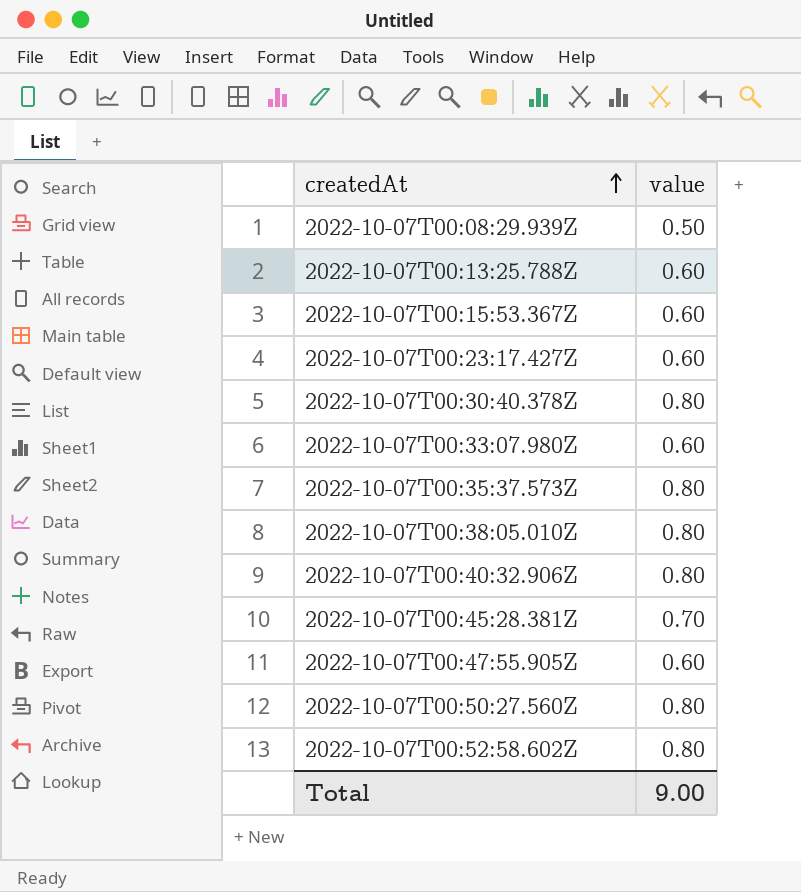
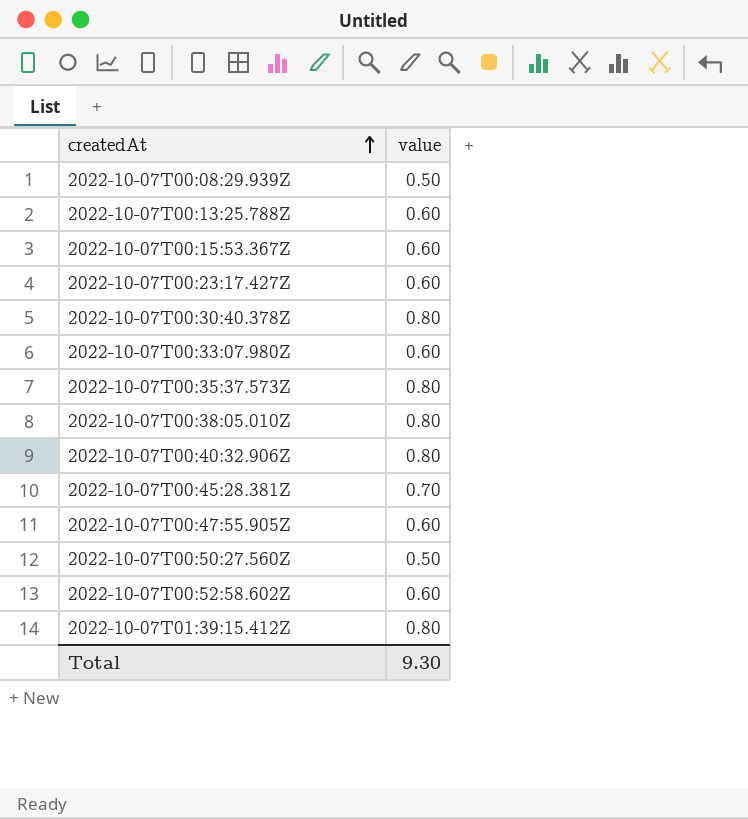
2022-10-07T00:50:27.560Z | value: 0.80 -> 0.50
2022-10-07T00:52:58.602Z | value: 0.80 -> 0.60
row 2022-10-07T01:39:15.412Z: none -> 0.80
Total | value: 9.00 -> 9.30

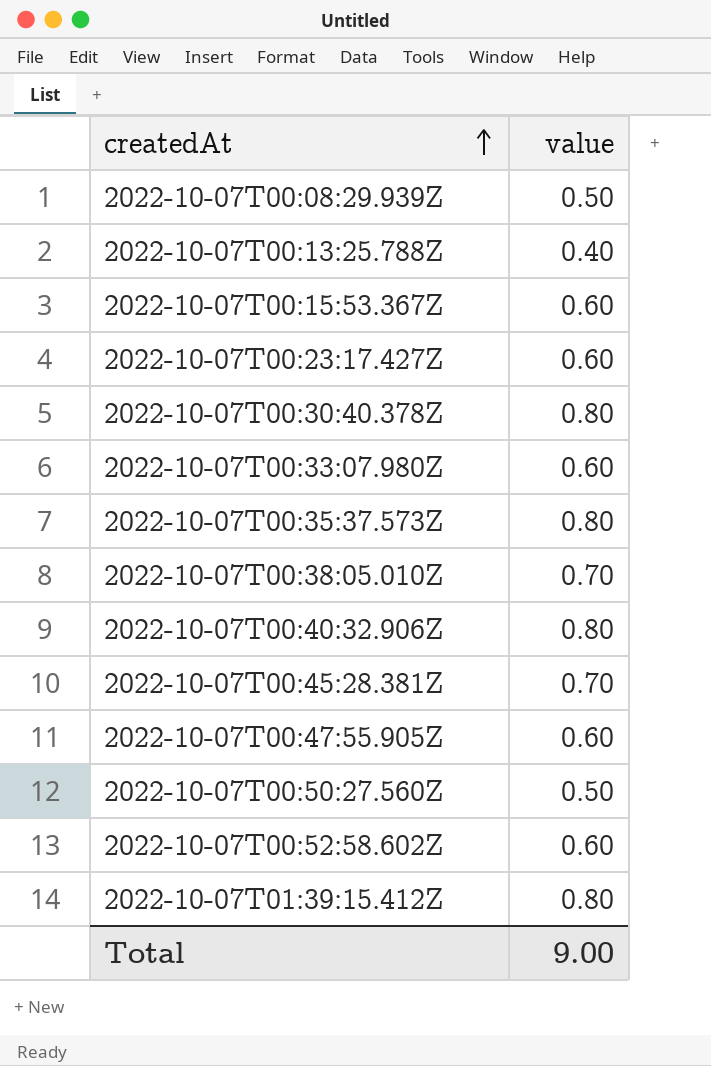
2022-10-07T00:13:25.788Z | value: 0.60 -> 0.40
2022-10-07T00:38:05.010Z | value: 0.80 -> 0.70
Total | value: 9.30 -> 9.00

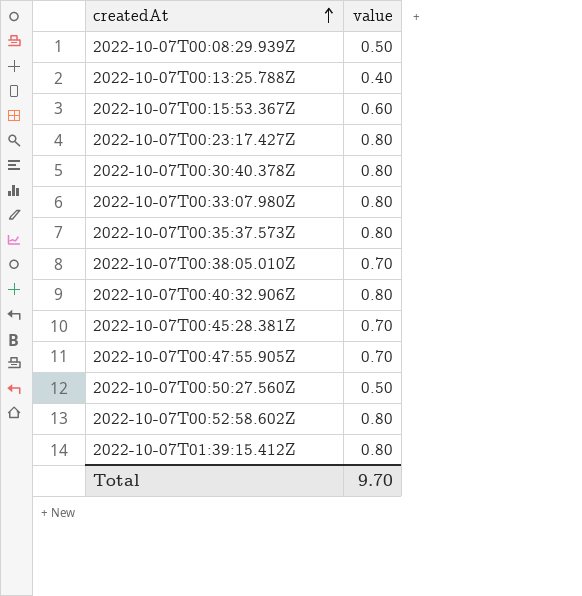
2022-10-07T00:23:17.427Z | value: 0.60 -> 0.80
2022-10-07T00:33:07.980Z | value: 0.60 -> 0.80
2022-10-07T00:47:55.905Z | value: 0.60 -> 0.70
2022-10-07T00:52:58.602Z | value: 0.60 -> 0.80
Total | value: 9.00 -> 9.70

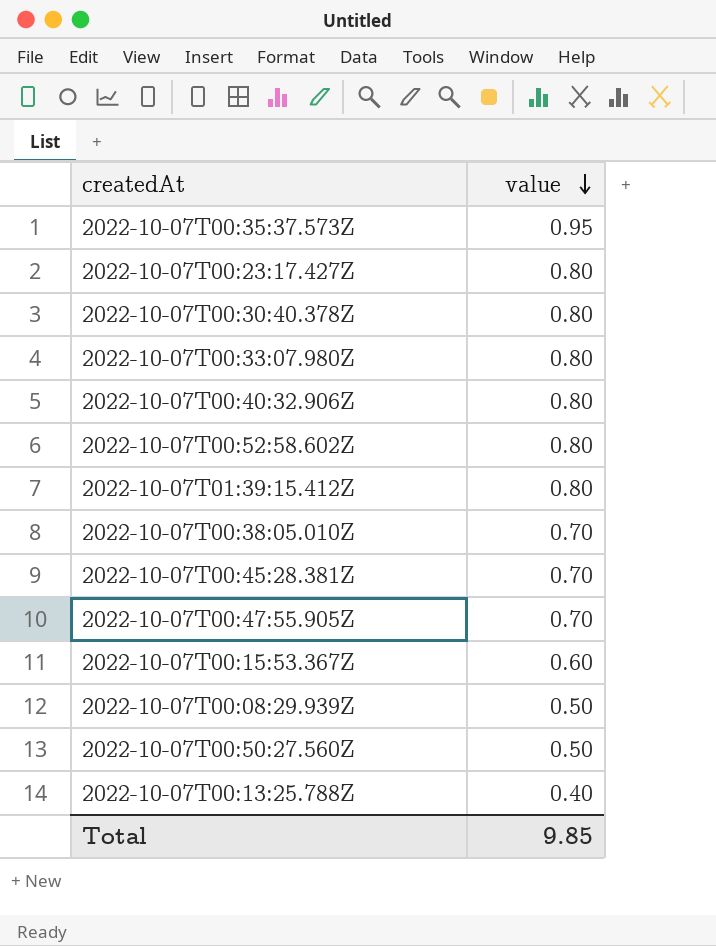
row order: createdAt ascending -> value descending
2022-10-07T00:35:37.573Z | value: 0.80 -> 0.95
Total | value: 9.70 -> 9.85

